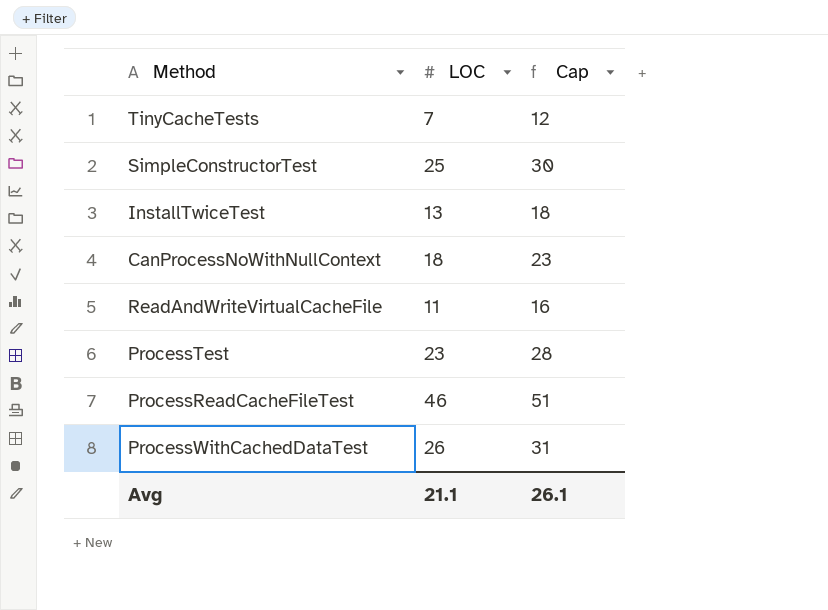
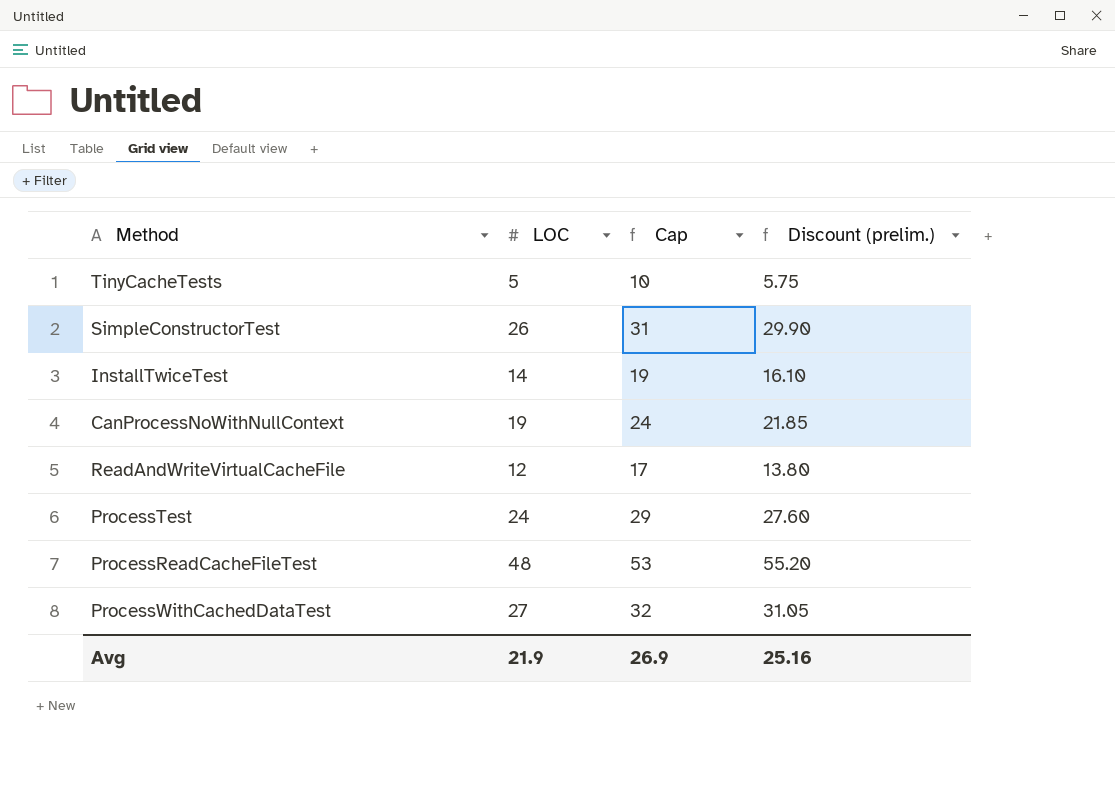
column Discount (prelim.) | formula: none -> [LOC] * 1.15
TinyCacheTests | LOC: 7 -> 5
TinyCacheTests | Cap: 12 -> 10
SimpleConstructorTest | LOC: 25 -> 26
SimpleConstructorTest | Cap: 30 -> 31
InstallTwiceTest | LOC: 13 -> 14
InstallTwiceTest | Cap: 18 -> 19
CanProcessNoWithNullContext | LOC: 18 -> 19
CanProcessNoWithNullContext | Cap: 23 -> 24
ReadAndWriteVirtualCacheFile | LOC: 11 -> 12
ReadAndWriteVirtualCacheFile | Cap: 16 -> 17
ProcessTest | LOC: 23 -> 24
ProcessTest | Cap: 28 -> 29
ProcessReadCacheFileTest | LOC: 46 -> 48
ProcessReadCacheFileTest | Cap: 51 -> 53
ProcessWithCachedDataTest | LOC: 26 -> 27
ProcessWithCachedDataTest | Cap: 31 -> 32
Avg | LOC: 21.1 -> 21.9
Avg | Cap: 26.1 -> 26.9

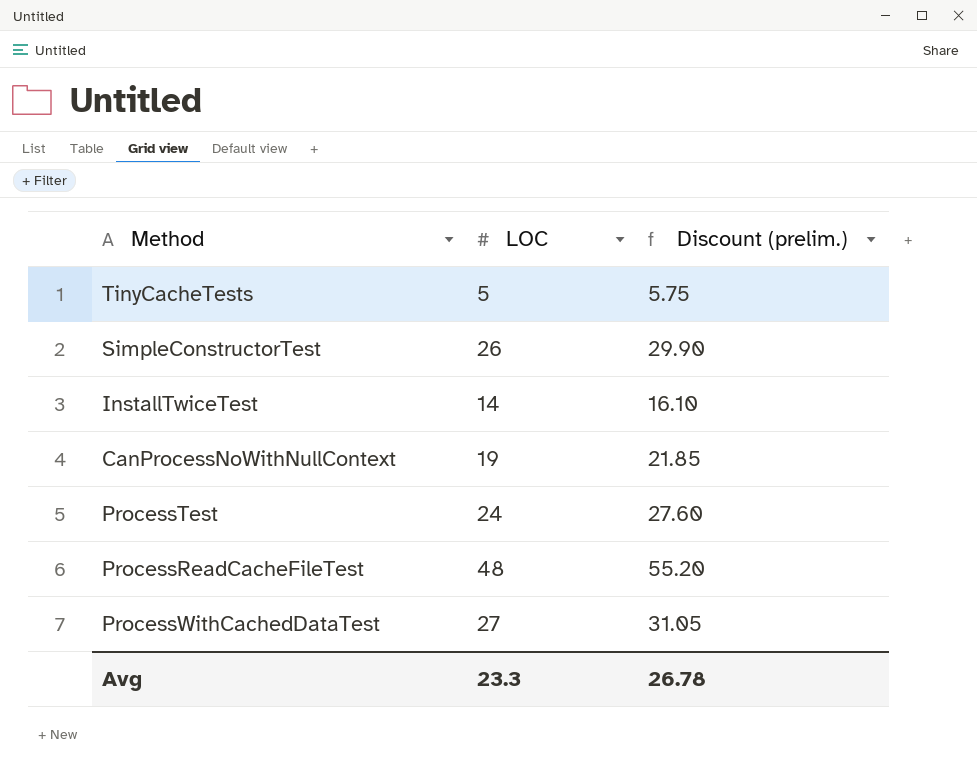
column Cap | formula: [LOC] + 5 -> none
row ReadAndWriteVirtualCacheFile: 12 | 17 | 13.80 -> none
Avg | LOC: 21.9 -> 23.3
Avg | Discount (prelim.): 25.16 -> 26.78

